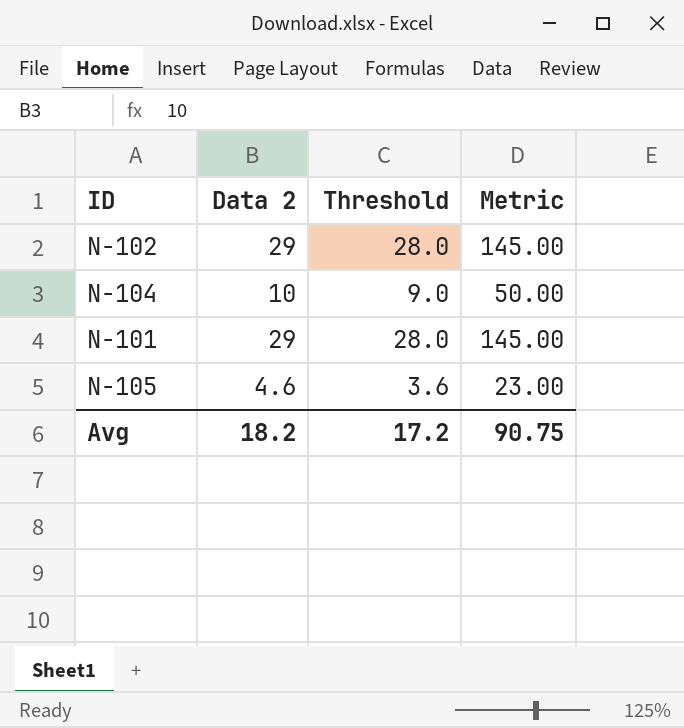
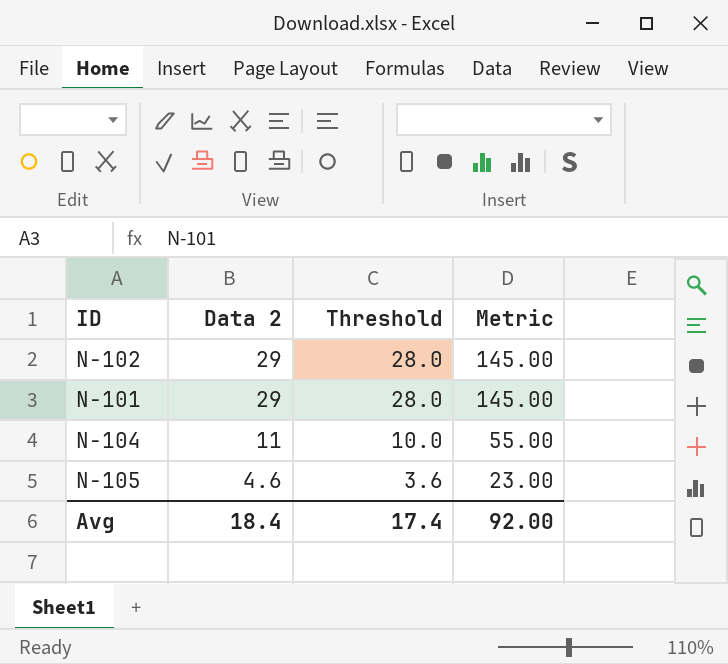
row order: none -> Data 2 descending
N-104 | Data 2: 10 -> 11
N-104 | Threshold: 9.0 -> 10.0
N-104 | Metric: 50.00 -> 55.00
Avg | Data 2: 18.2 -> 18.4
Avg | Threshold: 17.2 -> 17.4
Avg | Metric: 90.75 -> 92.00

